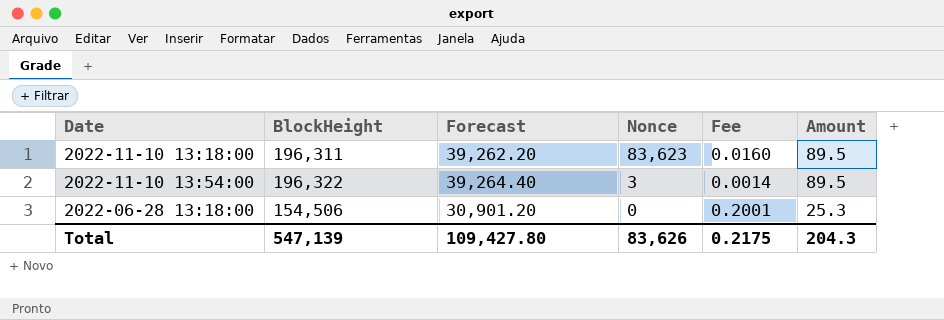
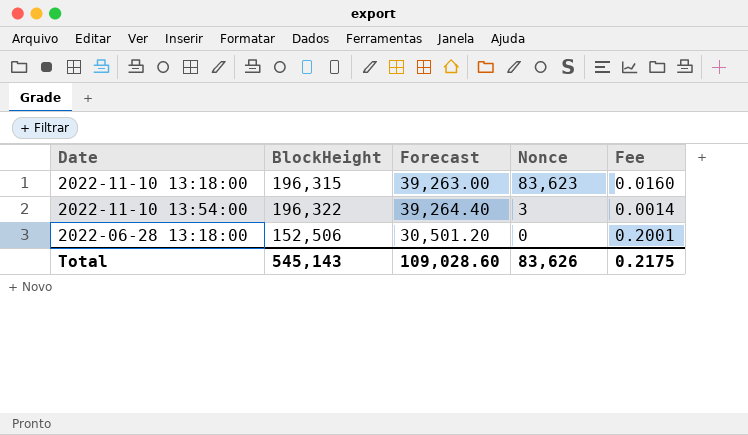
column Amount | position: 6 -> none
2022-11-10 13:18:00 | BlockHeight: 196,311 -> 196,315
2022-11-10 13:18:00 | Forecast: 39,262.20 -> 39,263.00
2022-06-28 13:18:00 | BlockHeight: 154,506 -> 152,506
2022-06-28 13:18:00 | Forecast: 30,901.20 -> 30,501.20
Total | BlockHeight: 547,139 -> 545,143
Total | Forecast: 109,427.80 -> 109,028.60

